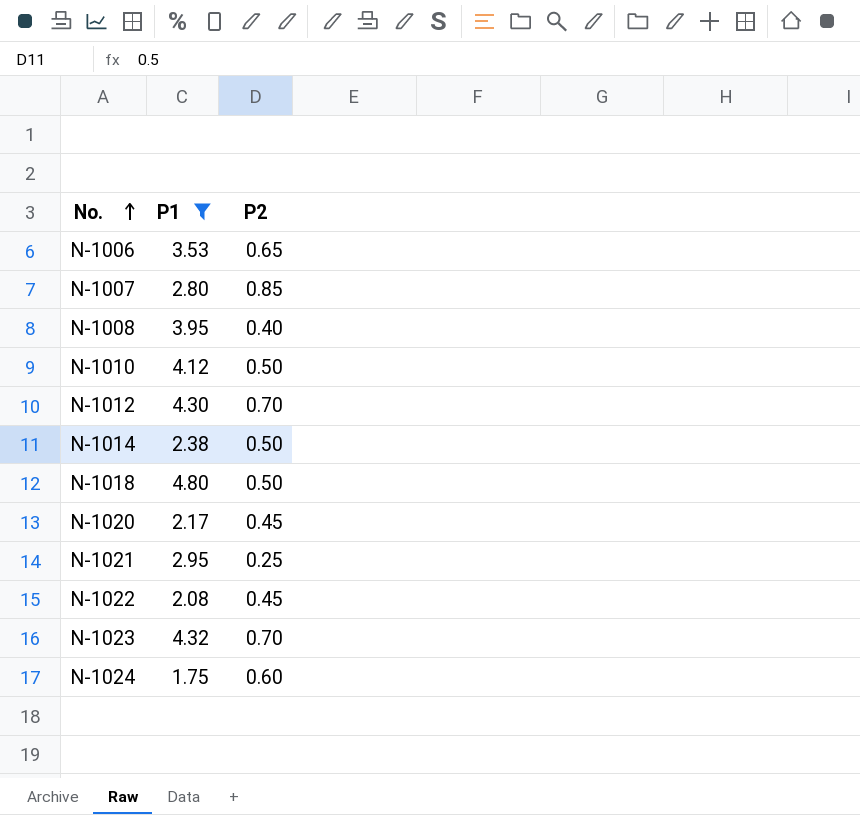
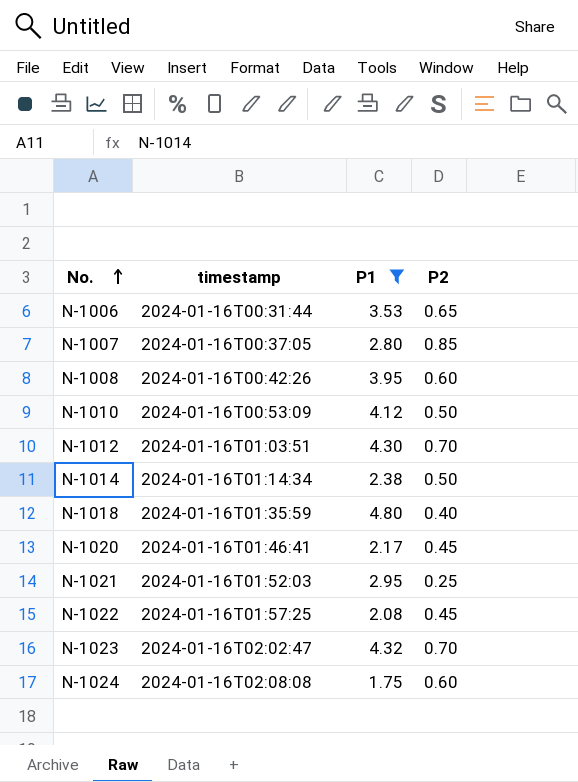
column timestamp | position: none -> 2
N-1008 | P2: 0.40 -> 0.60
N-1018 | P2: 0.50 -> 0.40

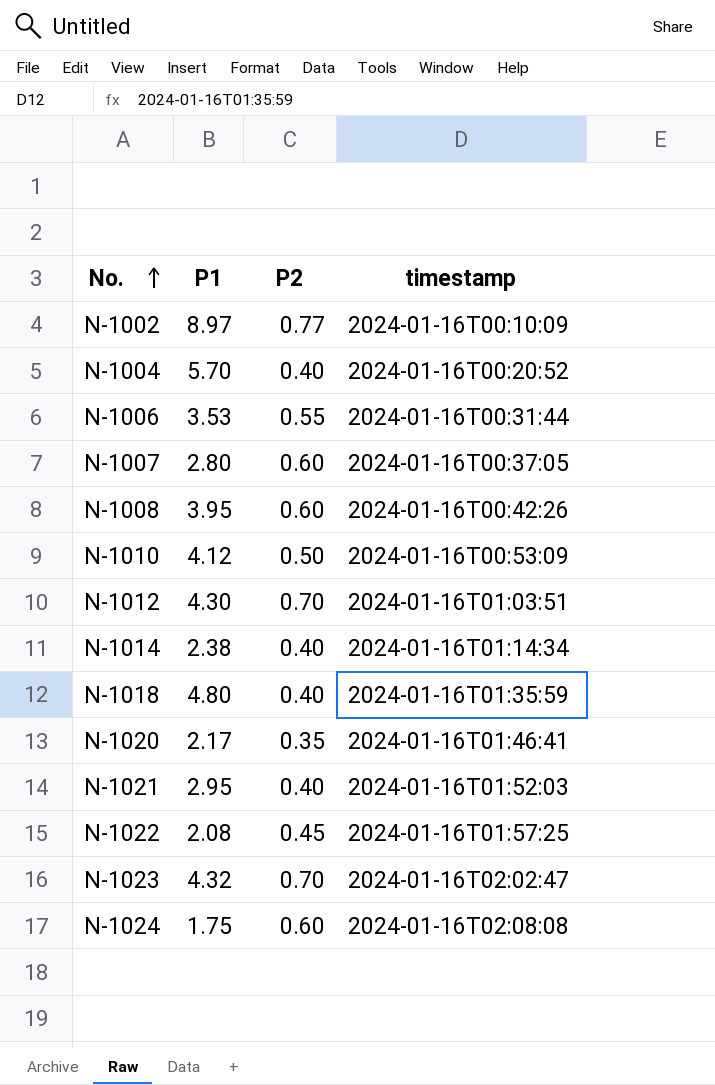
filter: P1 <= 4.80 -> none
column timestamp | position: 2 -> 4
N-1006 | P2: 0.65 -> 0.55
N-1007 | P2: 0.85 -> 0.60
N-1014 | P2: 0.50 -> 0.40
N-1020 | P2: 0.45 -> 0.35
N-1021 | P2: 0.25 -> 0.40

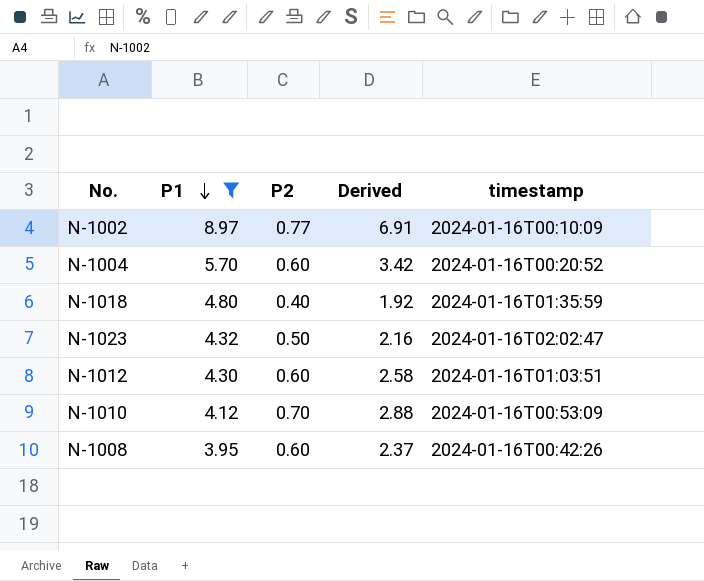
filter: none -> P1 >= 3.95
row order: No. ascending -> P1 descending
column Derived | formula: none -> [P1] * [P2]
N-1004 | P2: 0.40 -> 0.60
N-1023 | P2: 0.70 -> 0.50
N-1012 | P2: 0.70 -> 0.60
N-1010 | P2: 0.50 -> 0.70

